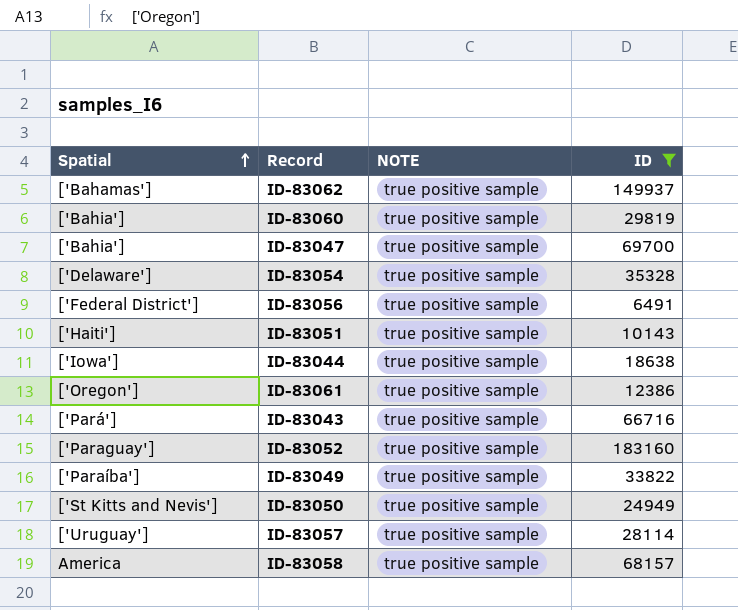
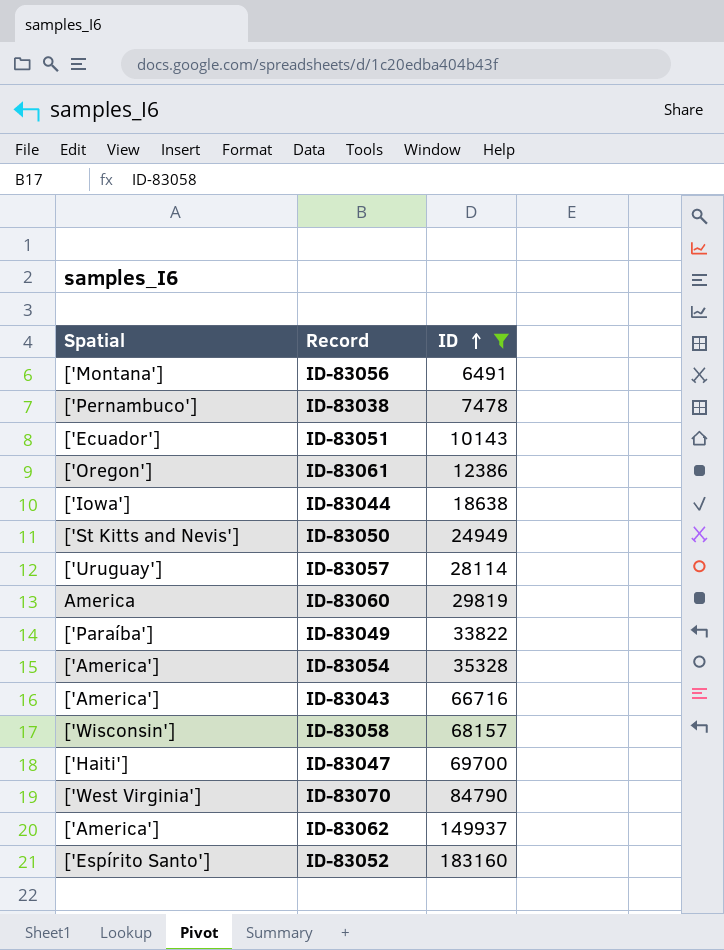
row order: Spatial ascending -> ID ascending
column NOTE | position: 3 -> none
ID-83056 | Spatial: ['Federal District'] -> ['Montana']
row ID-83038: none -> ['Pernambuco'] | 7478
ID-83051 | Spatial: ['Haiti'] -> ['Ecuador']
ID-83060 | Spatial: ['Bahia'] -> America
ID-83054 | Spatial: ['Delaware'] -> ['America']
ID-83043 | Spatial: ['Pará'] -> ['America']
ID-83058 | Spatial: America -> ['Wisconsin']
ID-83047 | Spatial: ['Bahia'] -> ['Haiti']
row ID-83070: none -> ['West Virginia'] | 84790
ID-83062 | Spatial: ['Bahamas'] -> ['America']
ID-83052 | Spatial: ['Paraguay'] -> ['Espírito Santo']

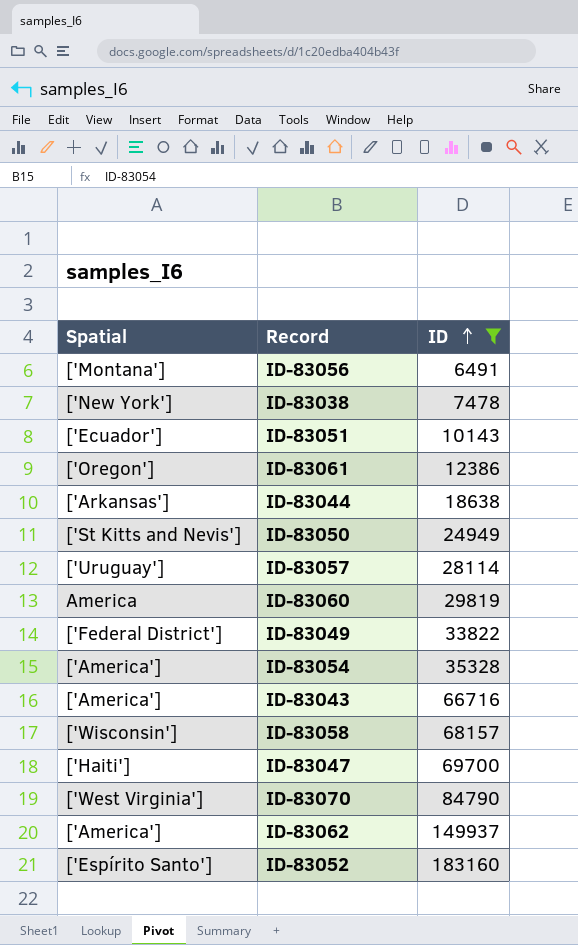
ID-83038 | Spatial: ['Pernambuco'] -> ['New York']
ID-83044 | Spatial: ['Iowa'] -> ['Arkansas']
ID-83049 | Spatial: ['Paraíba'] -> ['Federal District']

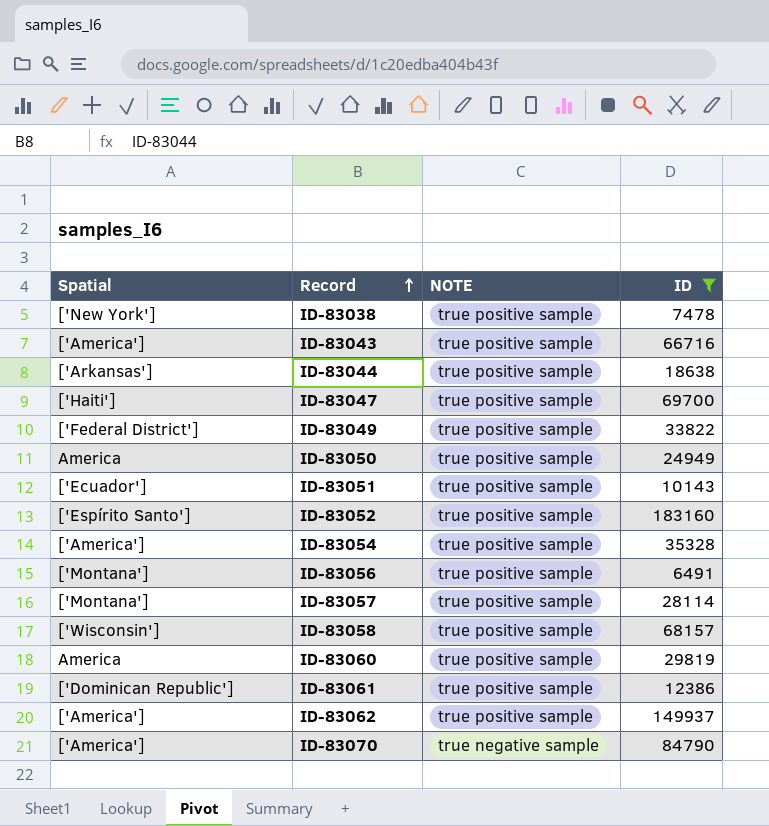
row order: ID ascending -> Record ascending
column NOTE | position: none -> 3
ID-83050 | Spatial: ['St Kitts and Nevis'] -> America
ID-83057 | Spatial: ['Uruguay'] -> ['Montana']
ID-83061 | Spatial: ['Oregon'] -> ['Dominican Republic']
ID-83070 | Spatial: ['West Virginia'] -> ['America']

